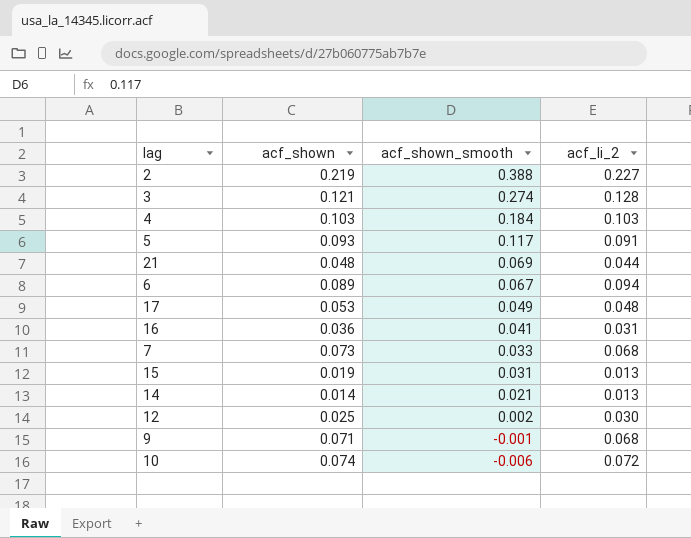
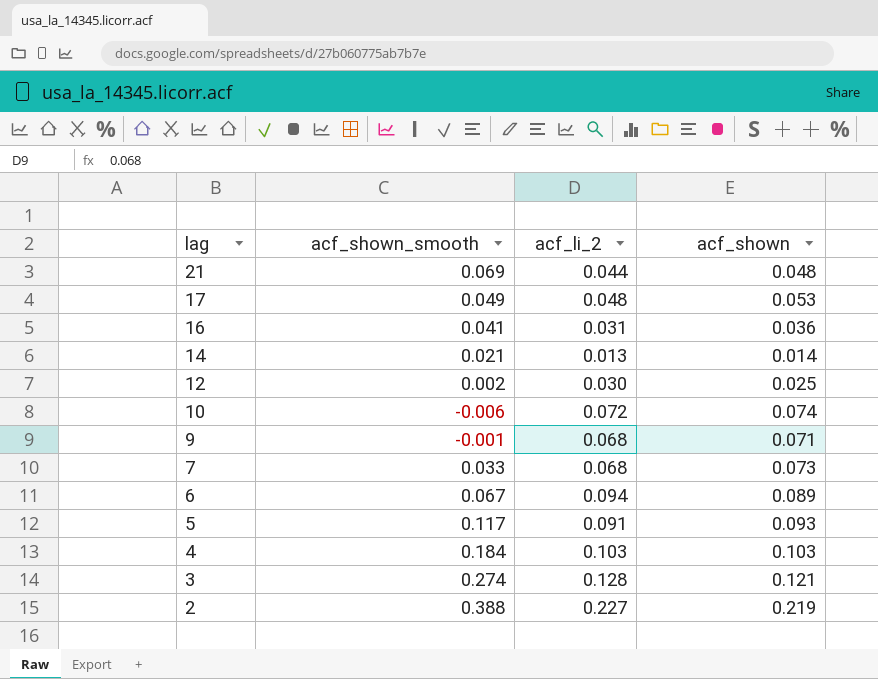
row order: acf_shown_smooth descending -> lag descending
column acf_shown | position: 2 -> 4
row 15: 0.019 | 0.031 | 0.013 -> none

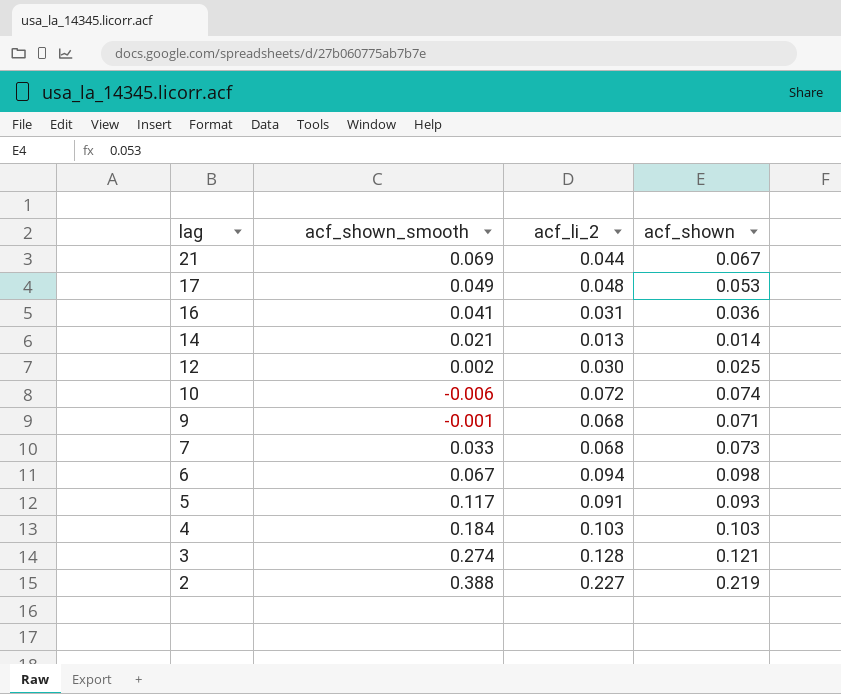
21 | acf_shown: 0.048 -> 0.067
6 | acf_shown: 0.089 -> 0.098

